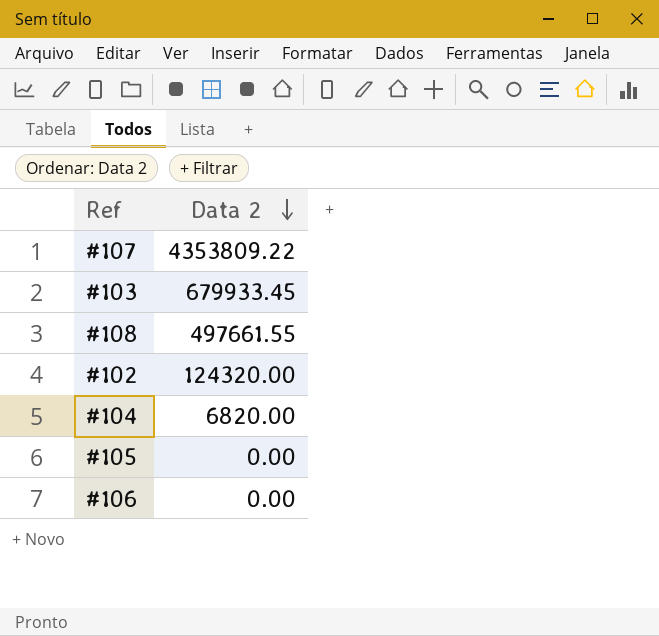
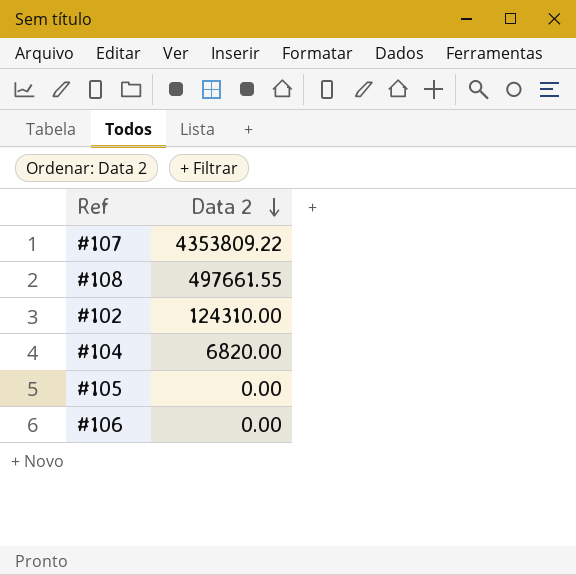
row #103: 679933.45 -> none
#102 | Data 2: 124320.00 -> 124310.00

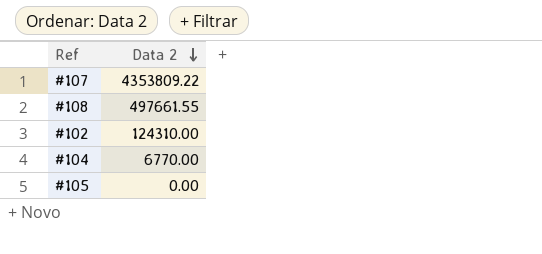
row #106: 0.00 -> none
#104 | Data 2: 6820.00 -> 6770.00

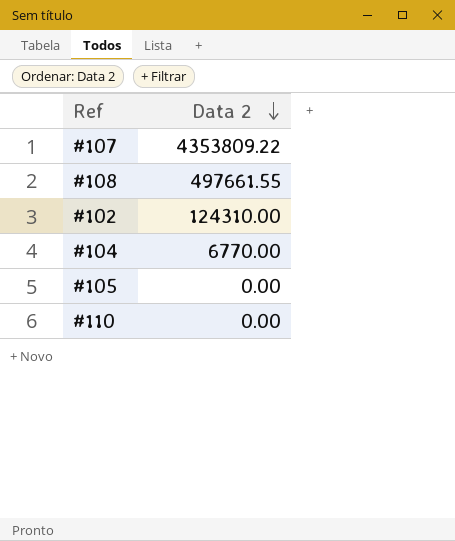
row #110: none -> 0.00

